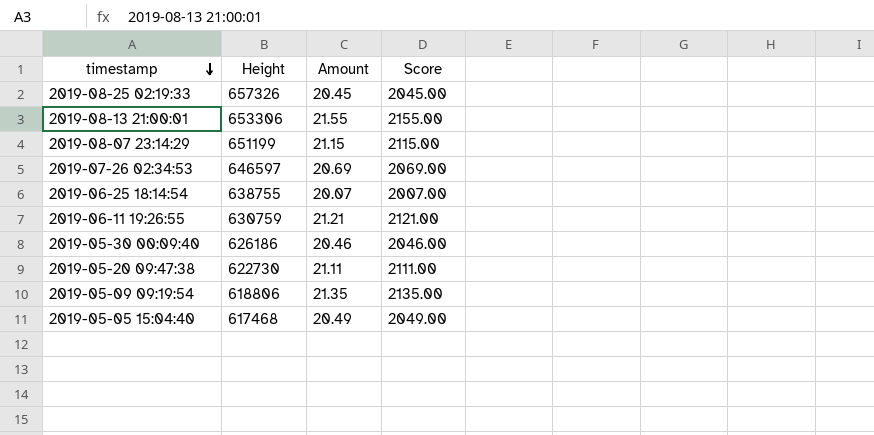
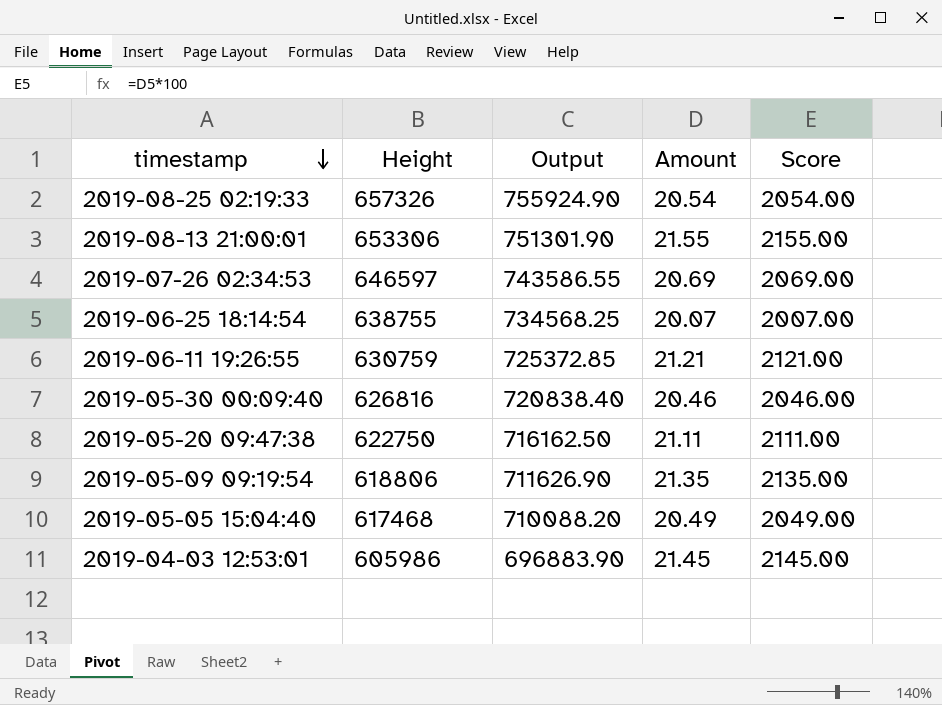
column Output | formula: none -> [Height] * 1.15
row 2019-08-07 23:14:29: 651199 | 21.15 | 2115.00 -> none
2019-08-25 02:19:33 | Amount: 20.45 -> 20.54
2019-08-25 02:19:33 | Score: 2045.00 -> 2054.00
2019-05-30 00:09:40 | Height: 626186 -> 626816
2019-05-20 09:47:38 | Height: 622730 -> 622750
row 2019-04-03 12:53:01: none -> 605986 | 696883.90 | 21.45 | 2145.00

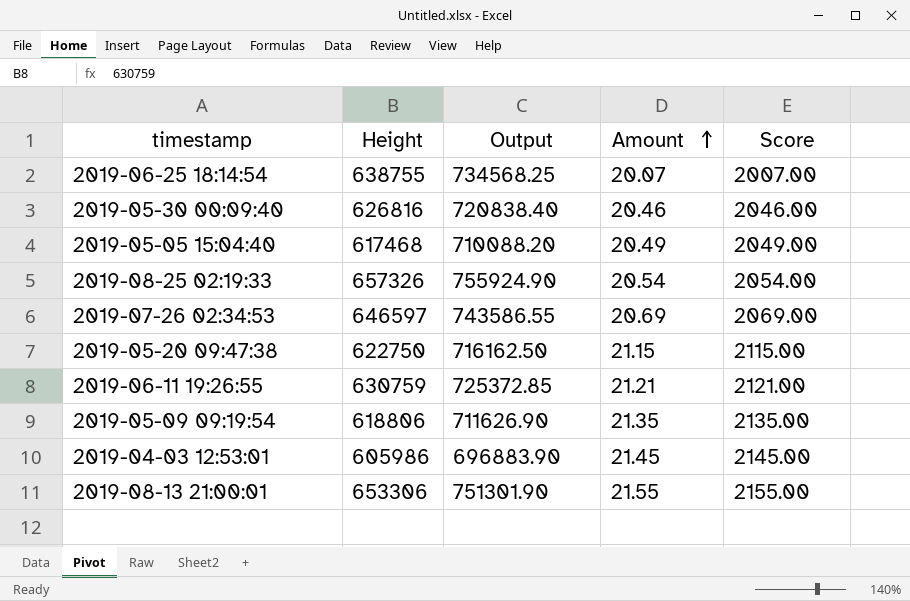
row order: timestamp descending -> Amount ascending
2019-05-20 09:47:38 | Amount: 21.11 -> 21.15
2019-05-20 09:47:38 | Score: 2111.00 -> 2115.00

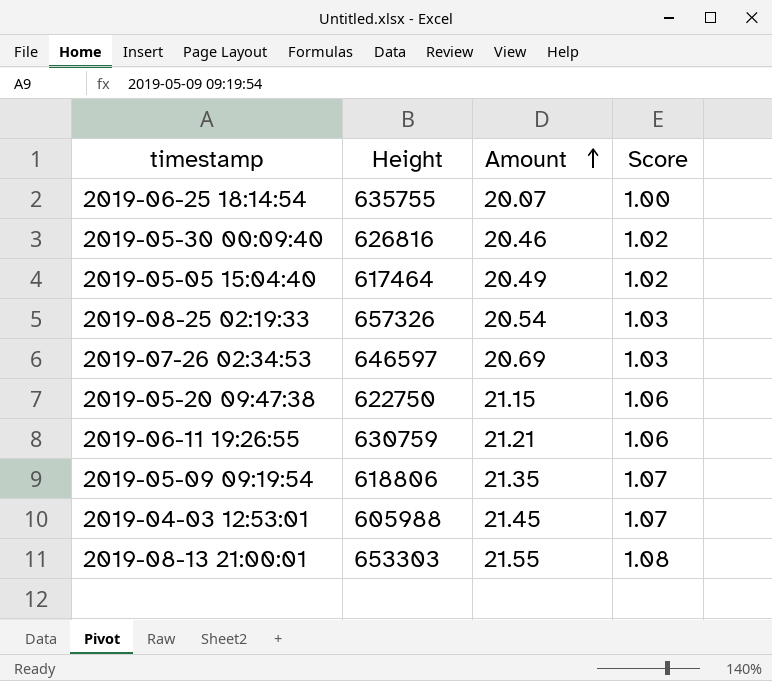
column Output | formula: [Height] * 1.15 -> none
column Score | formula: [Amount] * 100 -> [Amount] * 0.05
2019-06-25 18:14:54 | Height: 638755 -> 635755
2019-05-05 15:04:40 | Height: 617468 -> 617464
2019-04-03 12:53:01 | Height: 605986 -> 605988
2019-08-13 21:00:01 | Height: 653306 -> 653303

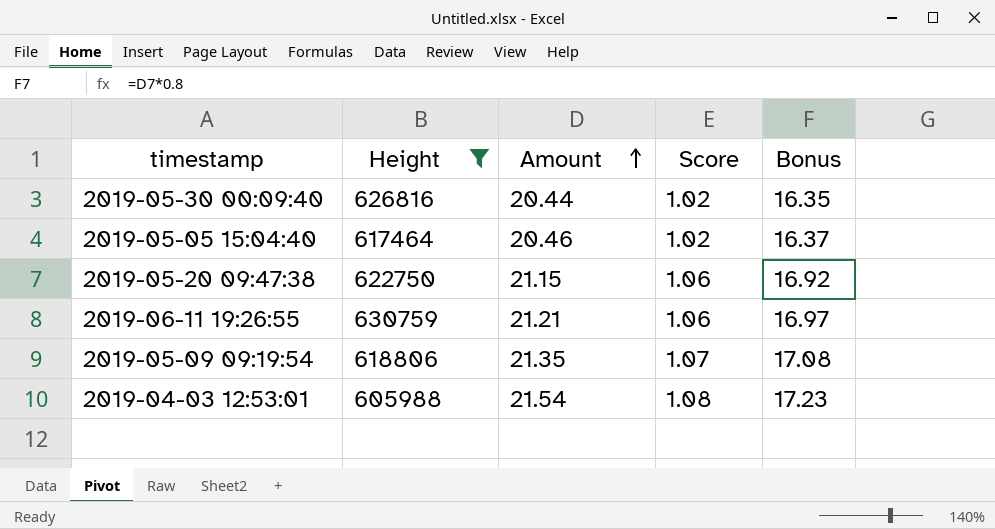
filter: none -> Height <= 630759
column Bonus | formula: none -> [Amount] * 0.8
2019-05-30 00:09:40 | Amount: 20.46 -> 20.44
2019-05-05 15:04:40 | Amount: 20.49 -> 20.46
2019-04-03 12:53:01 | Amount: 21.45 -> 21.54
2019-04-03 12:53:01 | Score: 1.07 -> 1.08

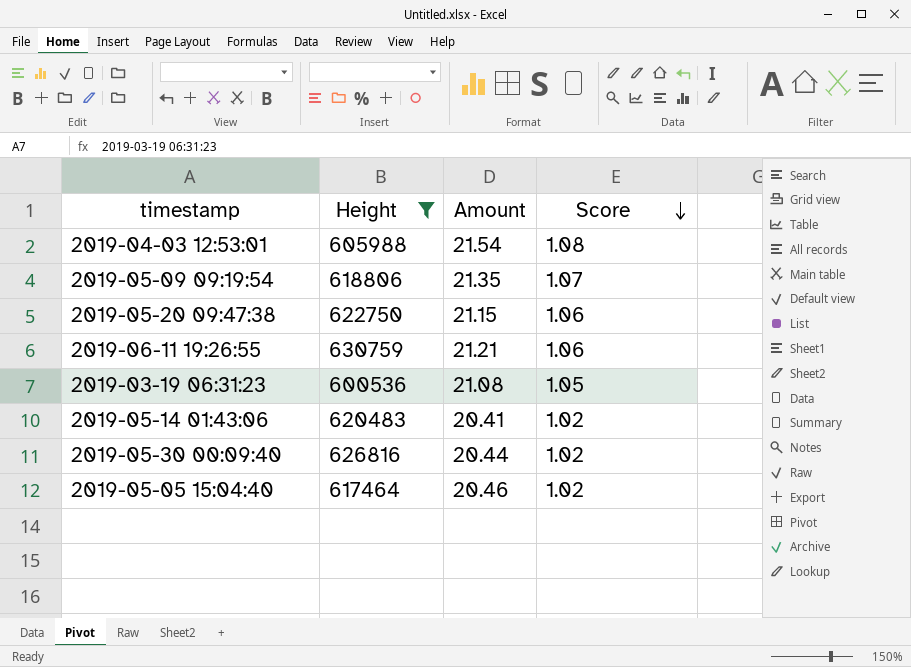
row order: Amount ascending -> Score descending
column Bonus | formula: [Amount] * 0.8 -> none
row 2019-03-19 06:31:23: none -> 600536 | 21.08 | 1.05
row 2019-05-14 01:43:06: none -> 620483 | 20.41 | 1.02

